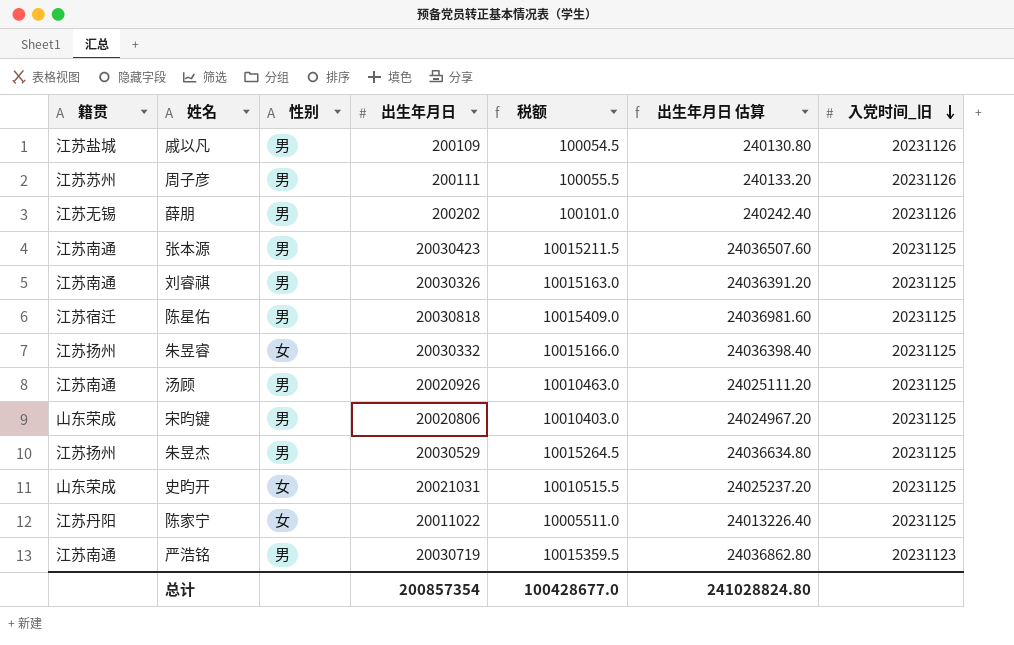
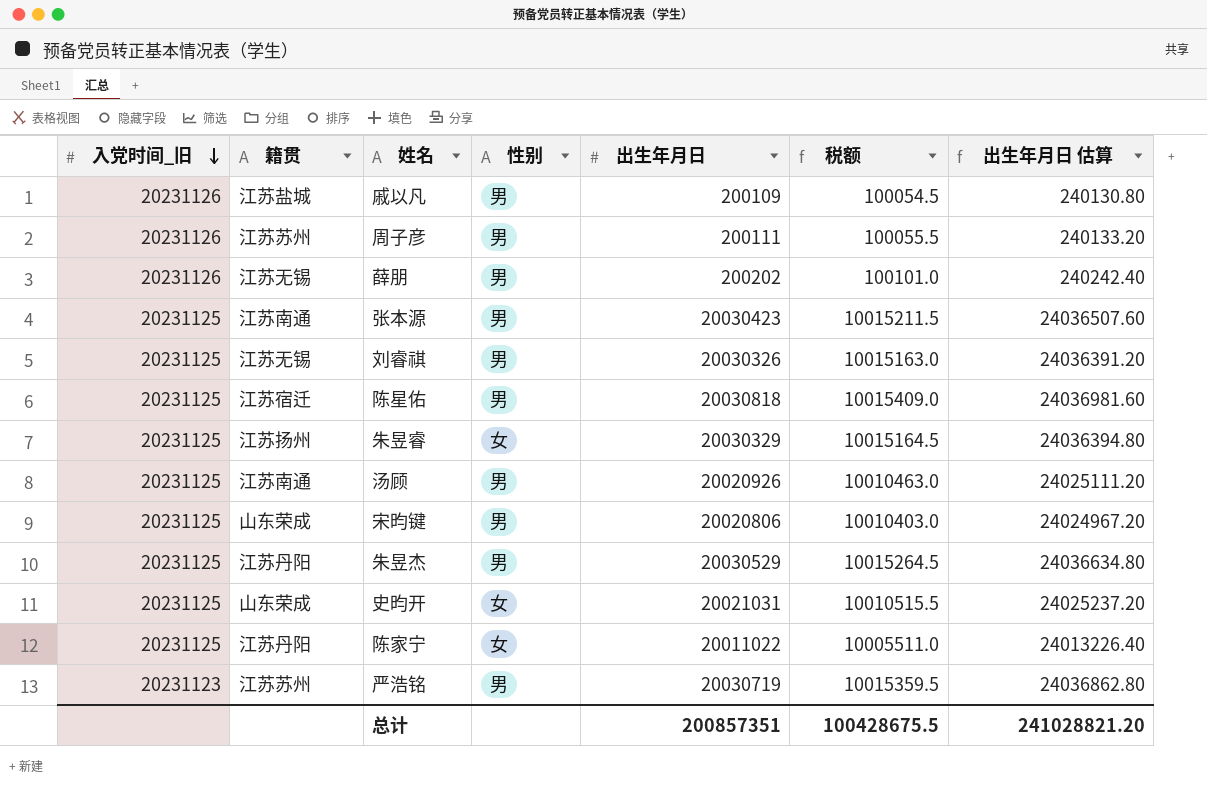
column 入党时间_旧 | position: 7 -> 1
刘睿祺 | 籍贯: 江苏南通 -> 江苏无锡
朱昱睿 | 出生年月日: 20030332 -> 20030329
朱昱睿 | 税额: 10015166.0 -> 10015164.5
朱昱睿 | 出生年月日 估算: 24036398.40 -> 24036394.80
朱昱杰 | 籍贯: 江苏扬州 -> 江苏丹阳
严浩铭 | 籍贯: 江苏南通 -> 江苏苏州
总计 | 出生年月日: 200857354 -> 200857351
总计 | 税额: 100428677.0 -> 100428675.5
总计 | 出生年月日 估算: 241028824.80 -> 241028821.20

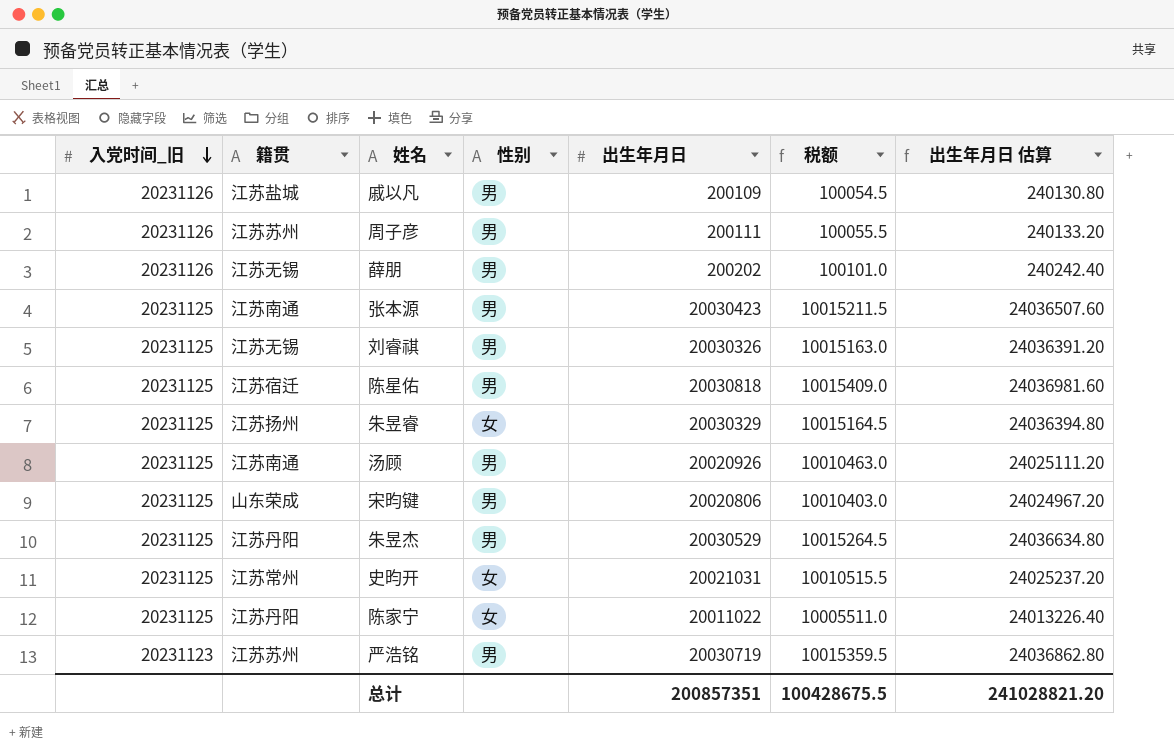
史昀开 | 籍贯: 山东荣成 -> 江苏常州

